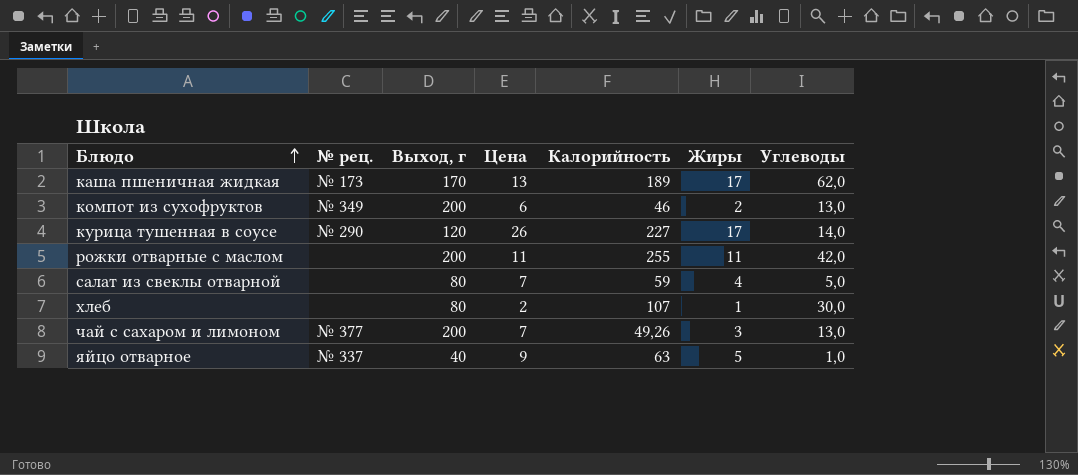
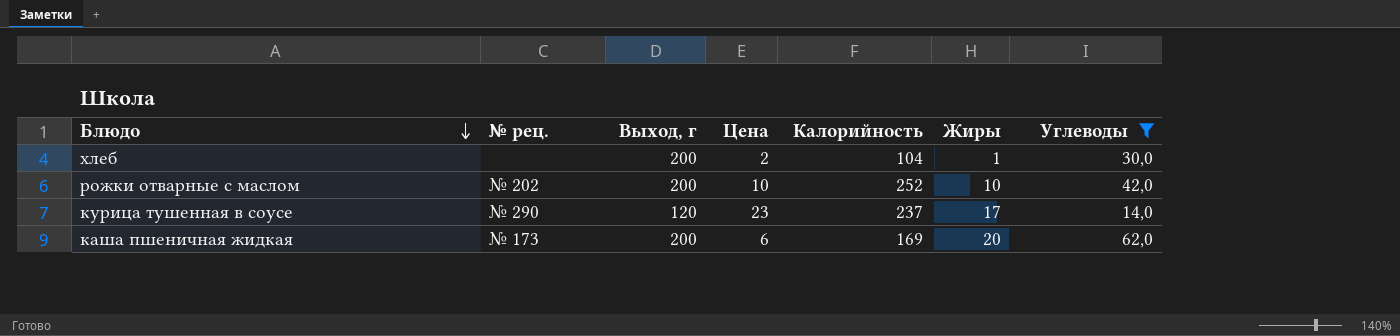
filter: none -> Углеводы >= 14,0
row order: Блюдо ascending -> Блюдо descending
хлеб | Выход, г: 80 -> 200
хлеб | Калорийность: 107 -> 104
рожки отварные с маслом | № рец.: none -> № 202
рожки отварные с маслом | Цена: 11 -> 10
рожки отварные с маслом | Калорийность: 255 -> 252
рожки отварные с маслом | Жиры: 11 -> 10
курица тушенная в соусе | Цена: 26 -> 23
курица тушенная в соусе | Калорийность: 227 -> 237
каша пшеничная жидкая | Выход, г: 170 -> 200
каша пшеничная жидкая | Цена: 13 -> 6
каша пшеничная жидкая | Калорийность: 189 -> 169
каша пшеничная жидкая | Жиры: 17 -> 20

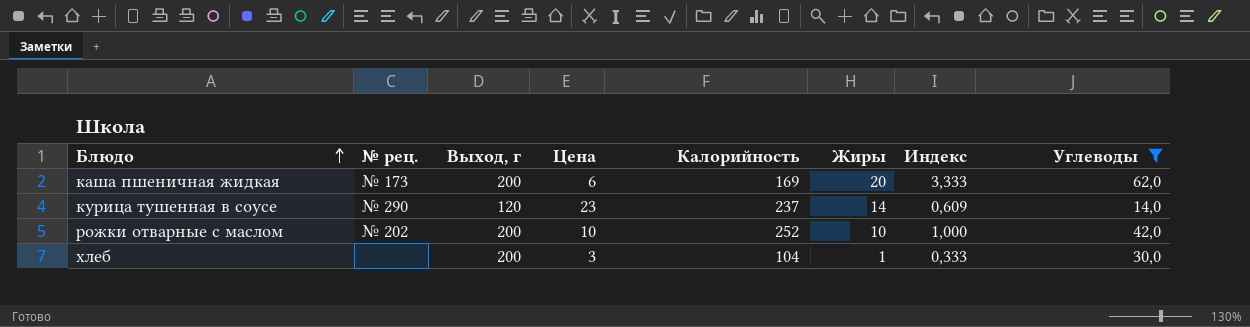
row order: Блюдо descending -> Блюдо ascending
column Индекс | formula: none -> [Жиры] / [Цена]
курица тушенная в соусе | Жиры: 17 -> 14
хлеб | Цена: 2 -> 3

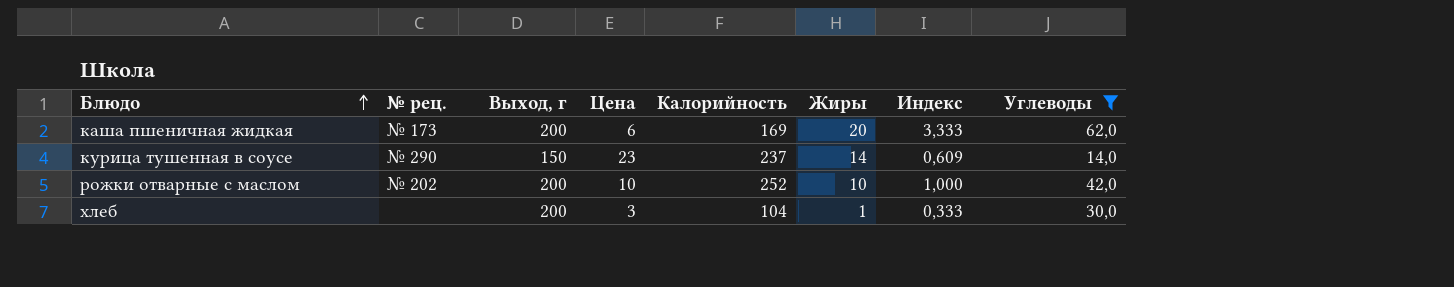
курица тушенная в соусе | Выход, г: 120 -> 150

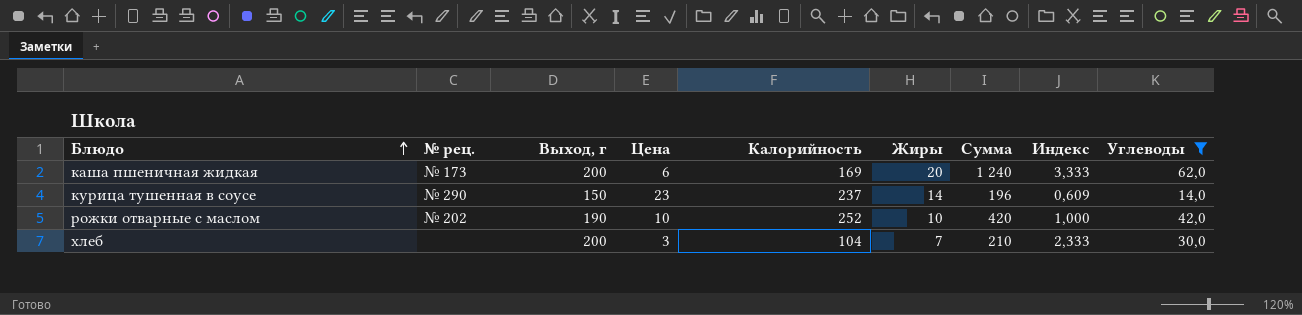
column Сумма | formula: none -> [Жиры] * [Углеводы]
рожки отварные с маслом | Выход, г: 200 -> 190
хлеб | Жиры: 1 -> 7
хлеб | Индекс: 0,333 -> 2,333

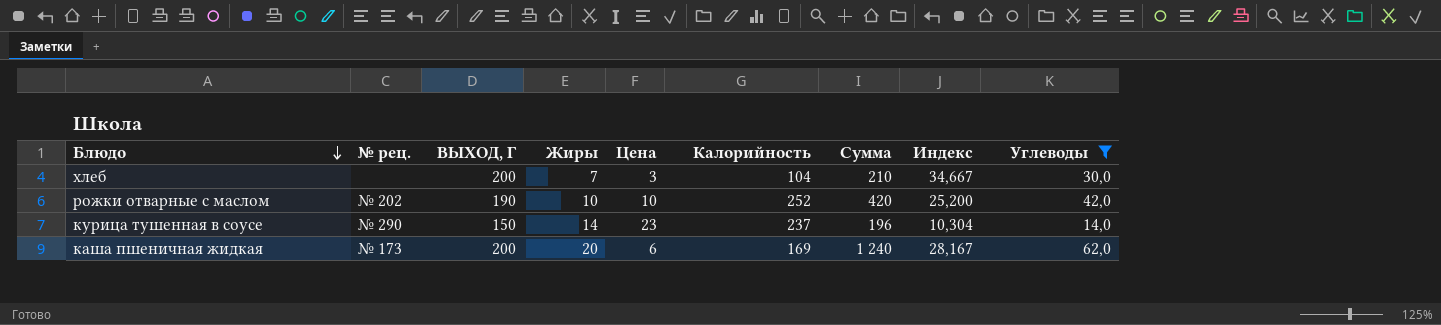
row order: Блюдо ascending -> Блюдо descending
column name: Выход, г -> ВЫХОД, Г
column Жиры | position: 6 -> 4
column Индекс | formula: [Жиры] / [Цена] -> [Калорийность] / [Цена]

